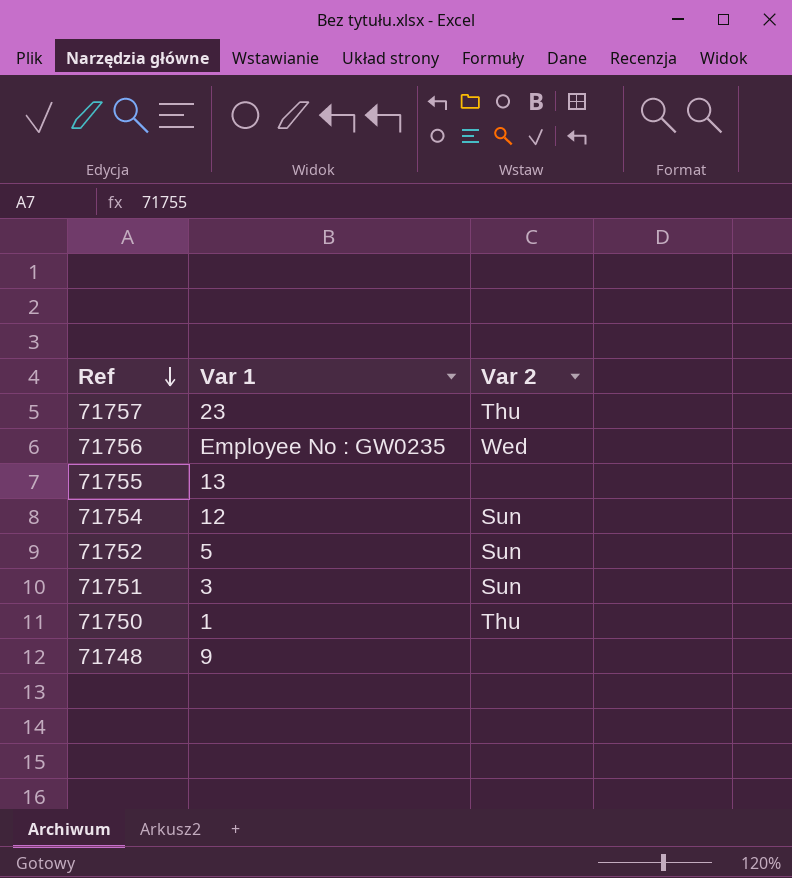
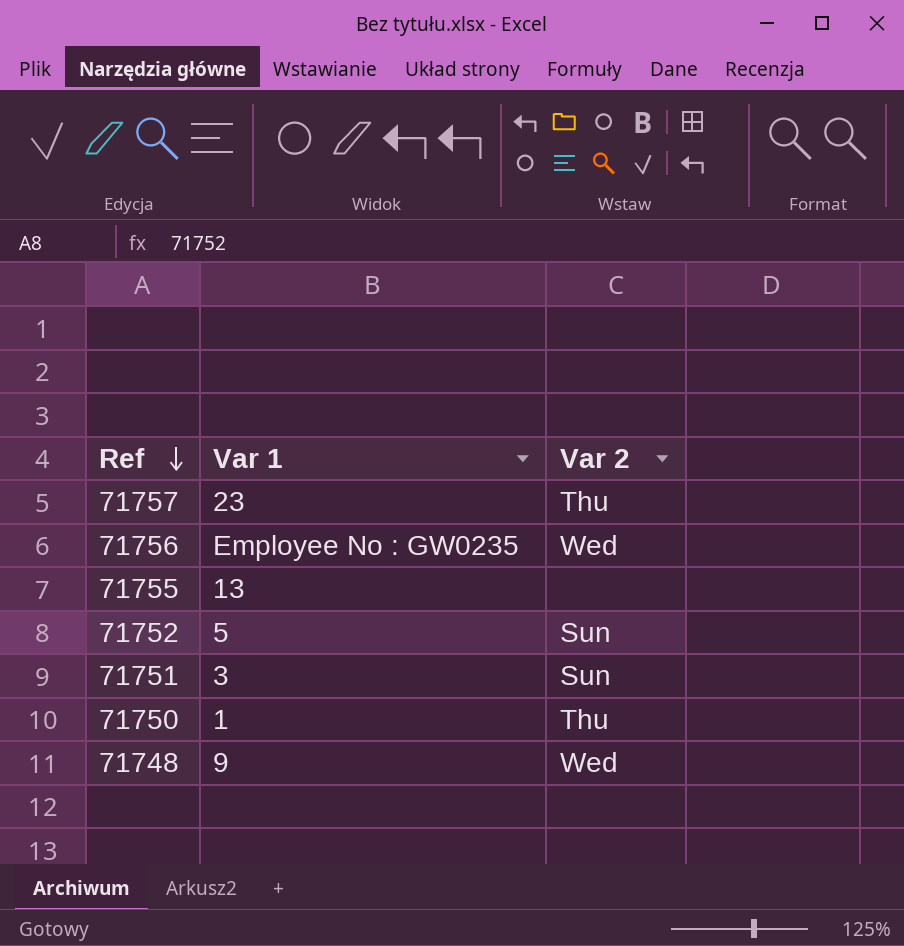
row 71754: 12 | Sun -> none
71748 | Var 2: none -> Wed

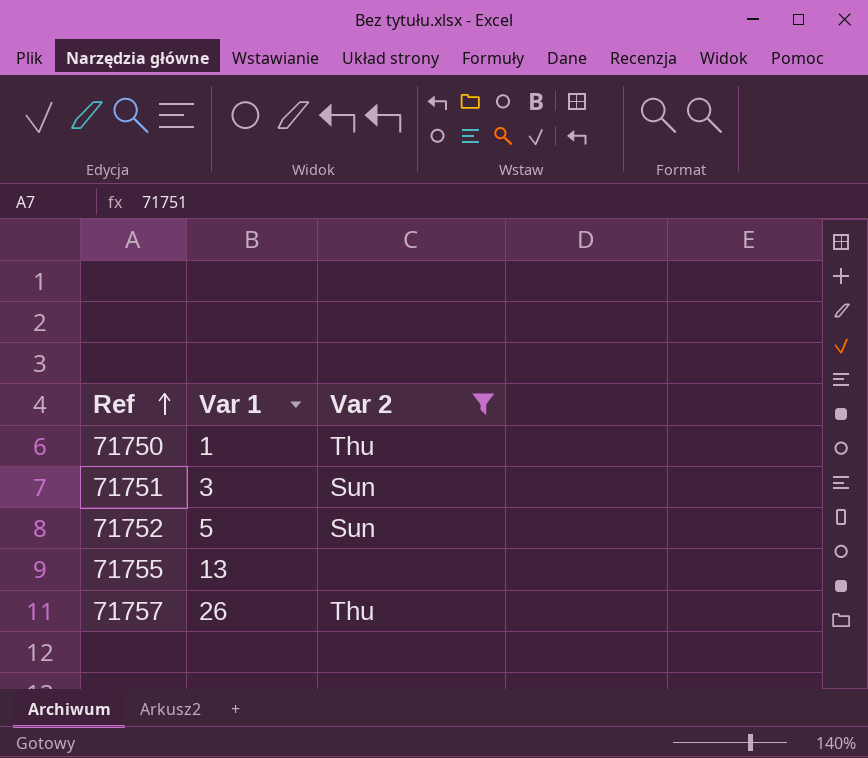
filter: none -> Var 2 != Wed
row order: Ref descending -> Ref ascending
71757 | Var 1: 23 -> 26

